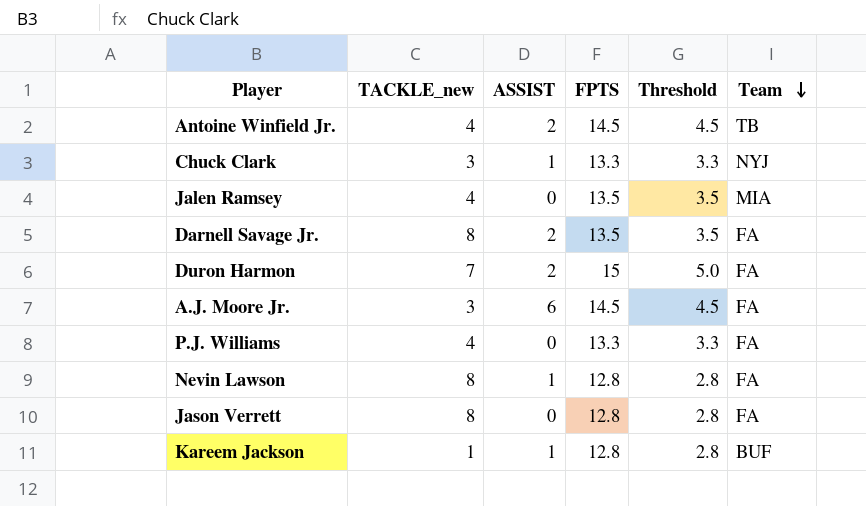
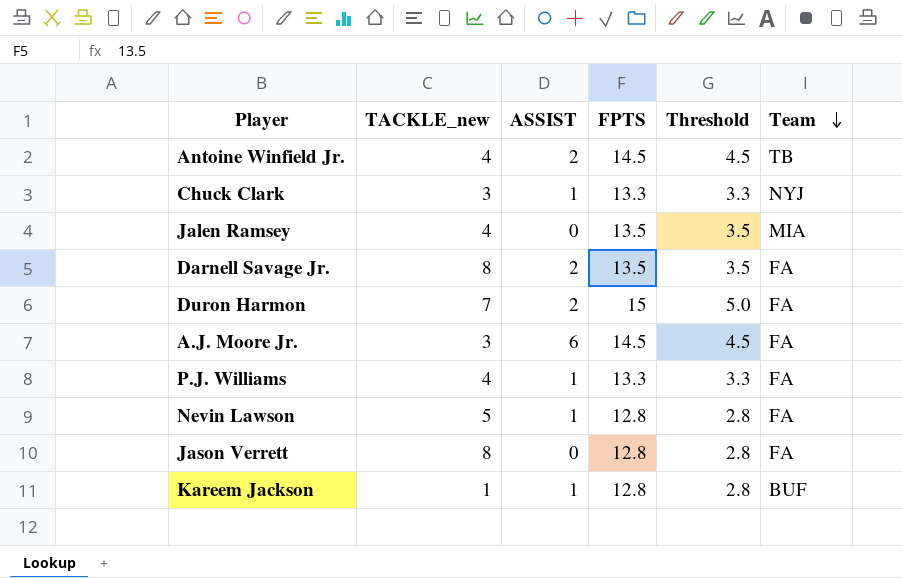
P.J. Williams | ASSIST: 0 -> 1
Nevin Lawson | TACKLE_new: 8 -> 5

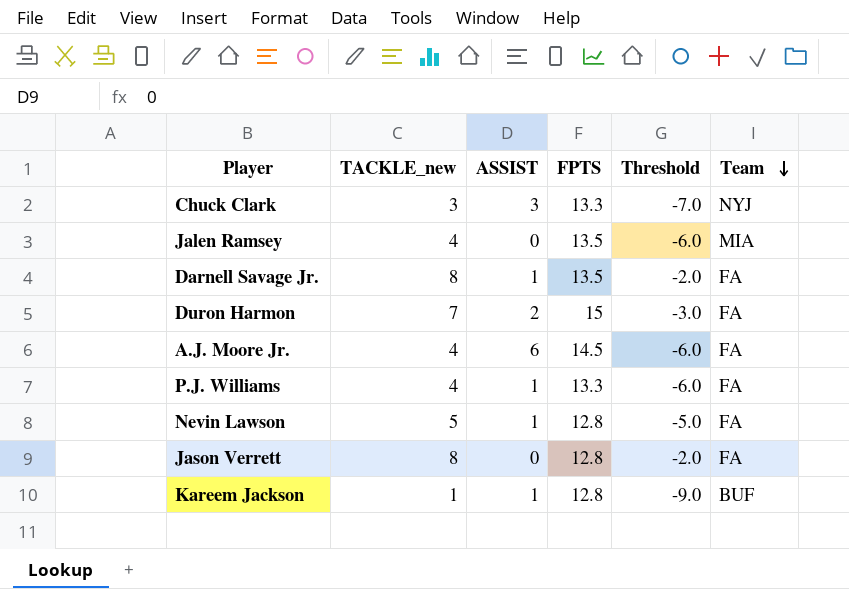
column Threshold | formula: [FPTS] - 10 -> [TACKLE_new] - 10
row Antoine Winfield Jr.: 4 | 2 | 14.5 | 4.5 | TB -> none
Chuck Clark | ASSIST: 1 -> 3
Darnell Savage Jr. | ASSIST: 2 -> 1
A.J. Moore Jr. | TACKLE_new: 3 -> 4

